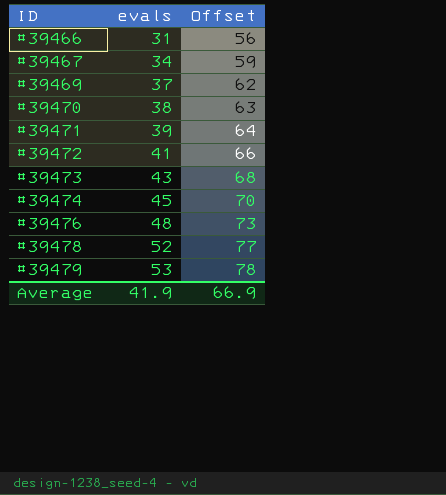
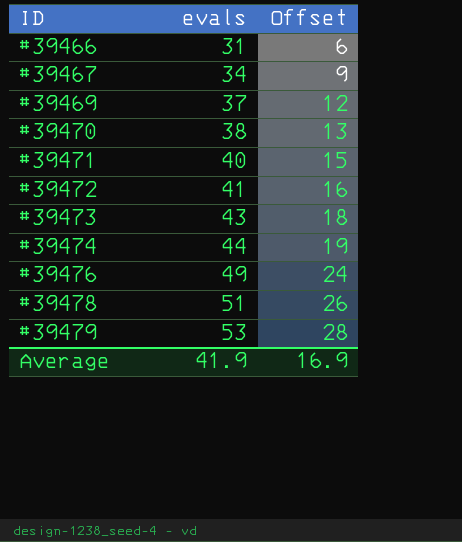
column Offset | formula: [evals] + 25 -> [evals] - 25
#39471 | evals: 39 -> 40
#39474 | evals: 45 -> 44
#39476 | evals: 48 -> 49
#39478 | evals: 52 -> 51
Average | Offset: 66.9 -> 16.9

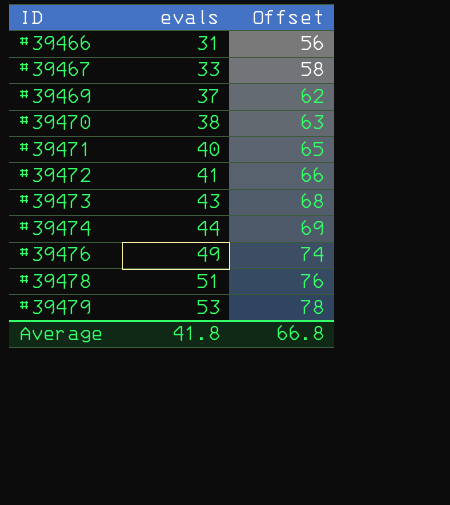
column Offset | formula: [evals] - 25 -> [evals] + 25
#39467 | evals: 34 -> 33
Average | evals: 41.9 -> 41.8
Average | Offset: 16.9 -> 66.8

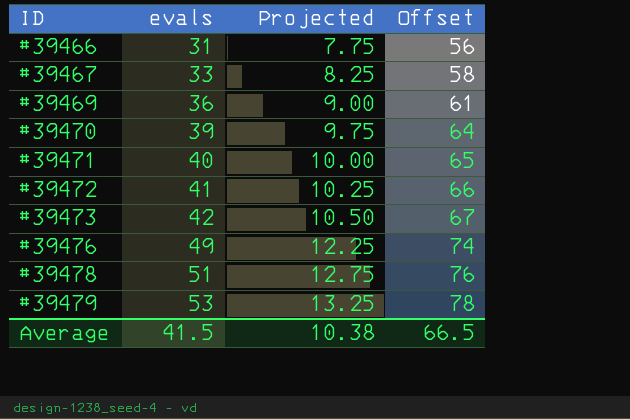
column Projected | formula: none -> [evals] * 0.25
row #39474: 44 | 69 -> none
#39469 | evals: 37 -> 36
#39469 | Offset: 62 -> 61
#39470 | evals: 38 -> 39
#39470 | Offset: 63 -> 64
#39473 | evals: 43 -> 42
#39473 | Offset: 68 -> 67
Average | evals: 41.8 -> 41.5
Average | Offset: 66.8 -> 66.5

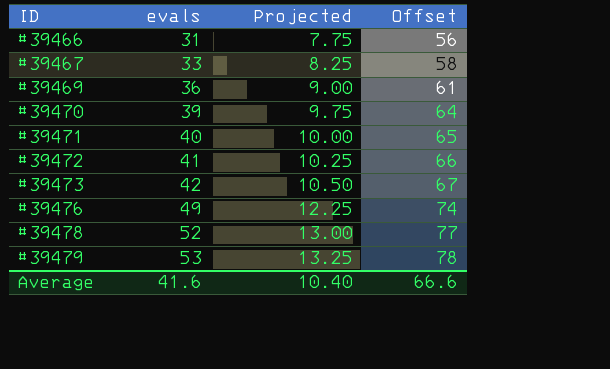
#39478 | evals: 51 -> 52
#39478 | Projected: 12.75 -> 13.00
#39478 | Offset: 76 -> 77
Average | evals: 41.5 -> 41.6
Average | Projected: 10.38 -> 10.40
Average | Offset: 66.5 -> 66.6

